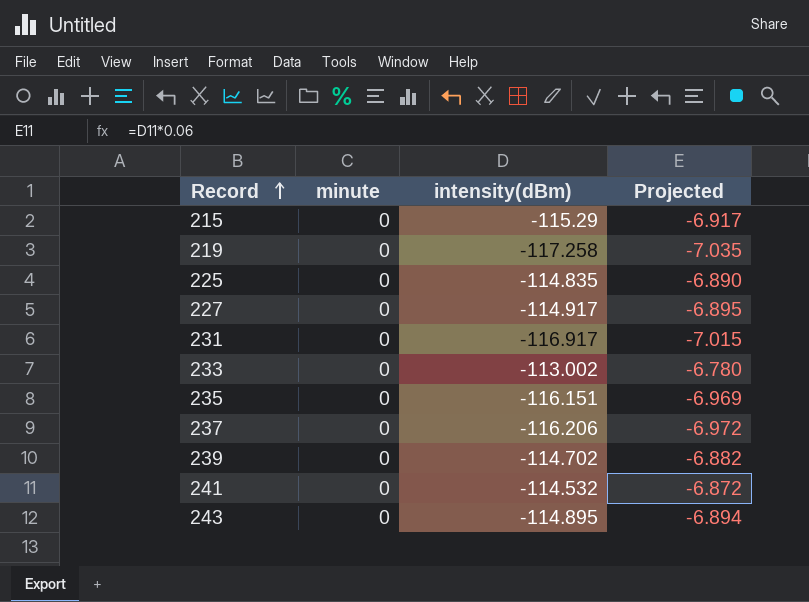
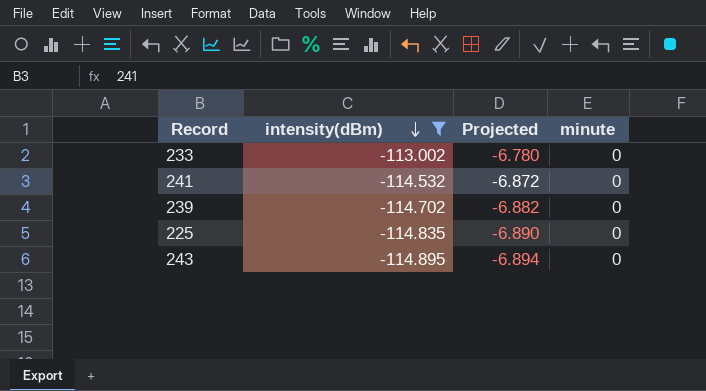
filter: none -> intensity(dBm) >= -114.895
row order: Record ascending -> intensity(dBm) descending
column minute | position: 2 -> 4

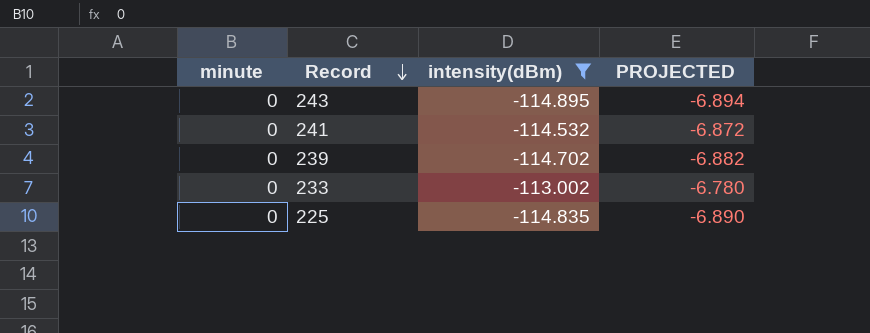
row order: intensity(dBm) descending -> Record descending
column minute | position: 4 -> 1
column name: Projected -> PROJECTED

